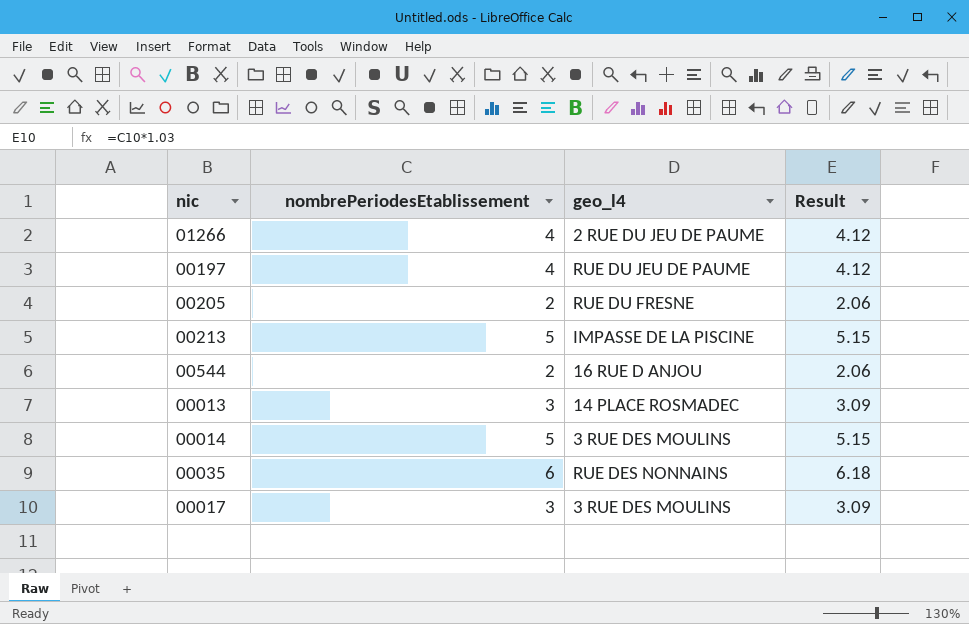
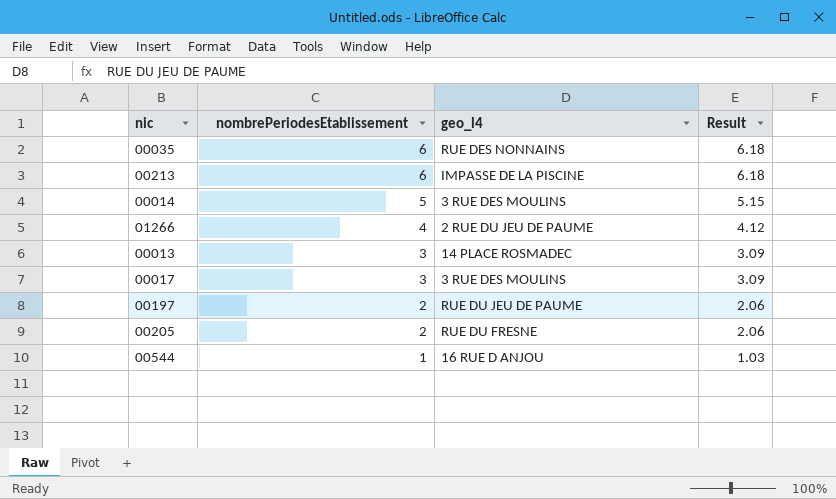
row order: none -> nombrePeriodesEtablissement descending
00213 | nombrePeriodesEtablissement: 5 -> 6
00213 | Result: 5.15 -> 6.18
00197 | nombrePeriodesEtablissement: 4 -> 2
00197 | Result: 4.12 -> 2.06
00544 | nombrePeriodesEtablissement: 2 -> 1
00544 | Result: 2.06 -> 1.03

